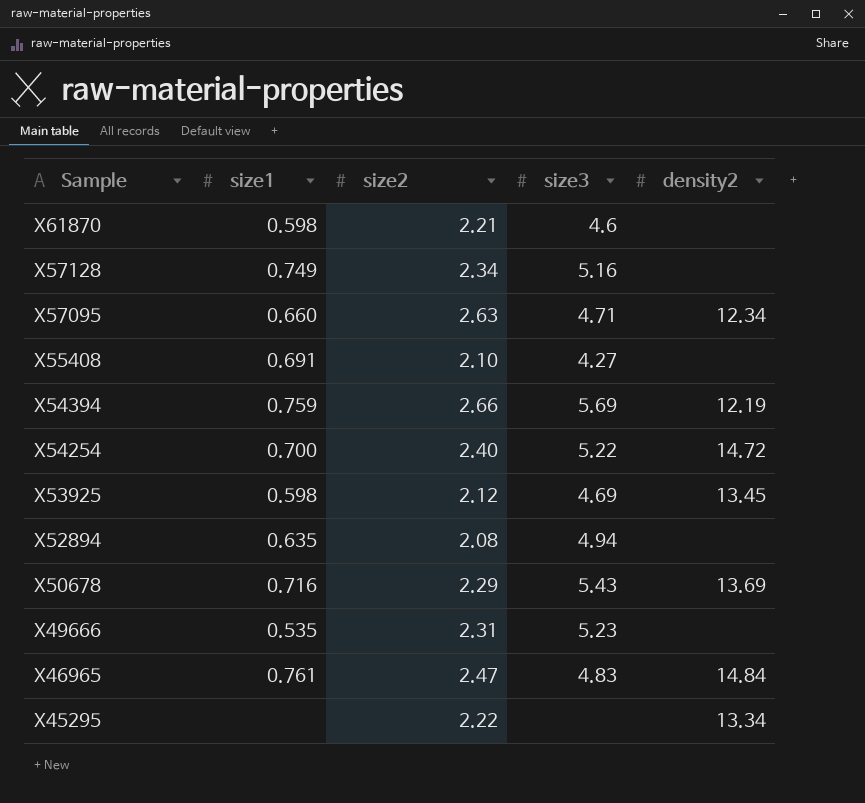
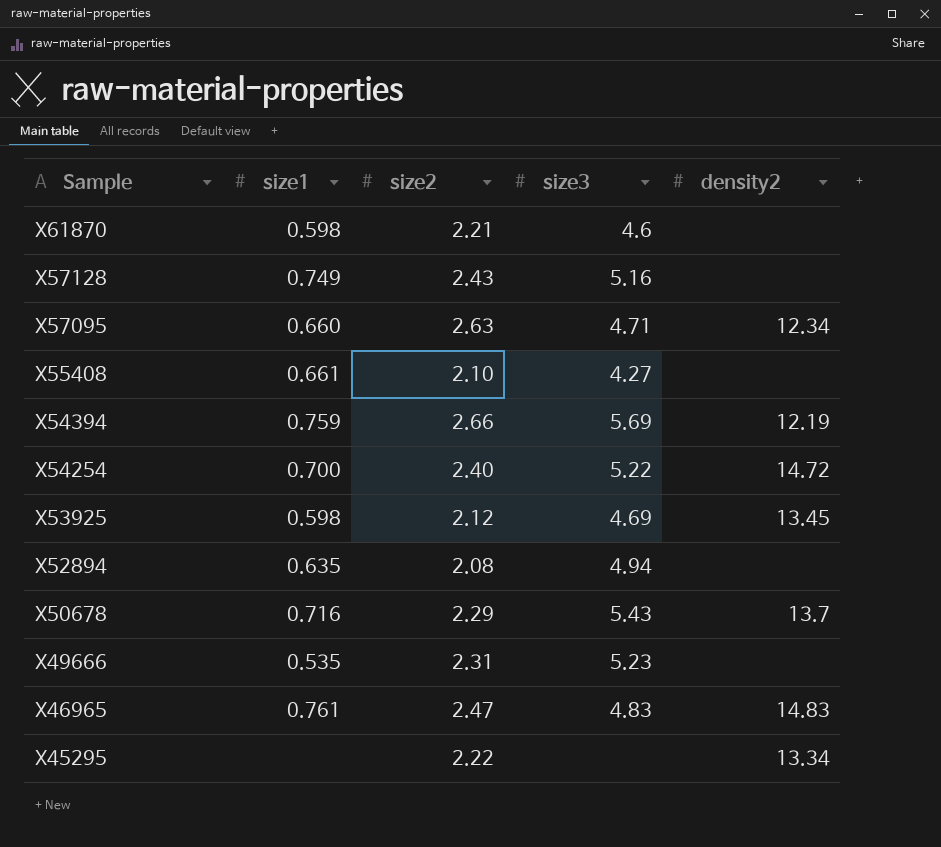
X57128 | size2: 2.34 -> 2.43
X55408 | size1: 0.691 -> 0.661
X50678 | density2: 13.69 -> 13.7
X46965 | density2: 14.84 -> 14.83

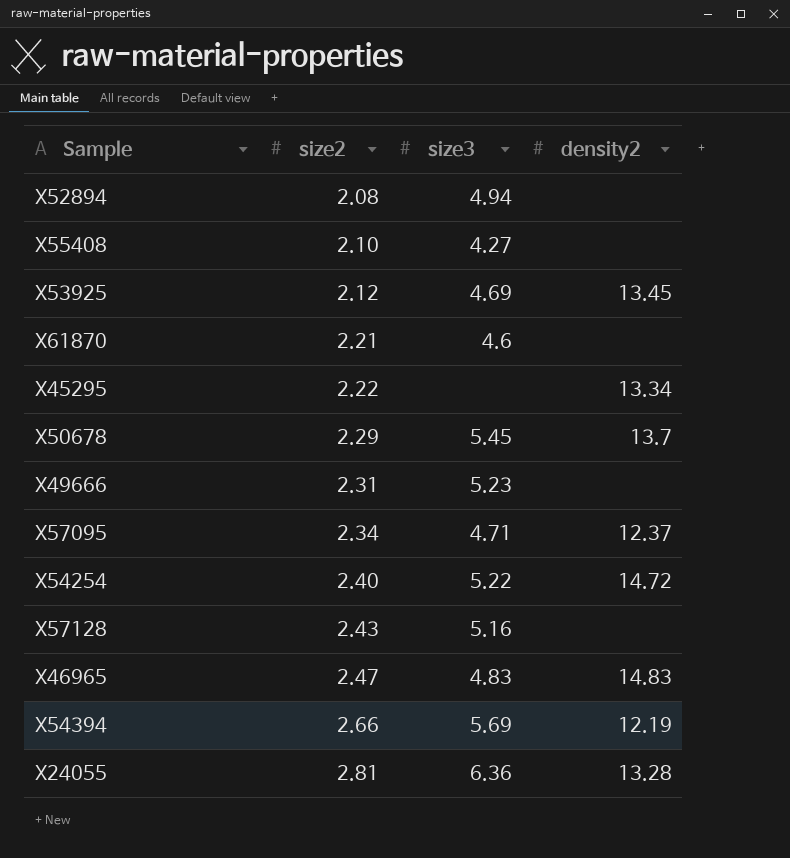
row order: Sample descending -> size2 ascending
column size1 | position: 2 -> none
X50678 | size3: 5.43 -> 5.45
X57095 | size2: 2.63 -> 2.34
X57095 | density2: 12.34 -> 12.37
row X24055: none -> 2.81 | 6.36 | 13.28

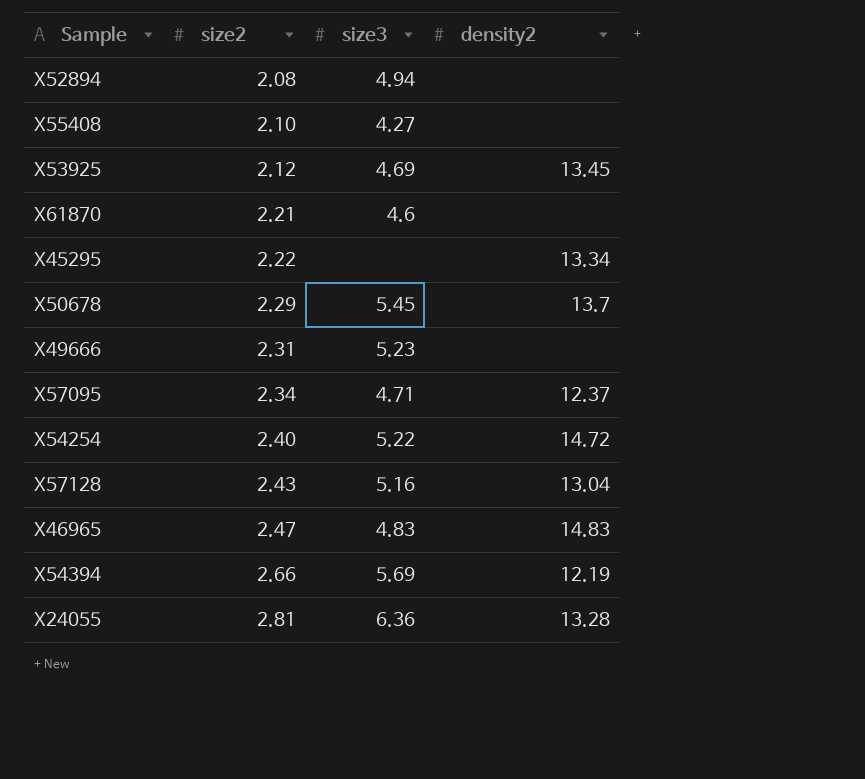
X57128 | density2: none -> 13.04

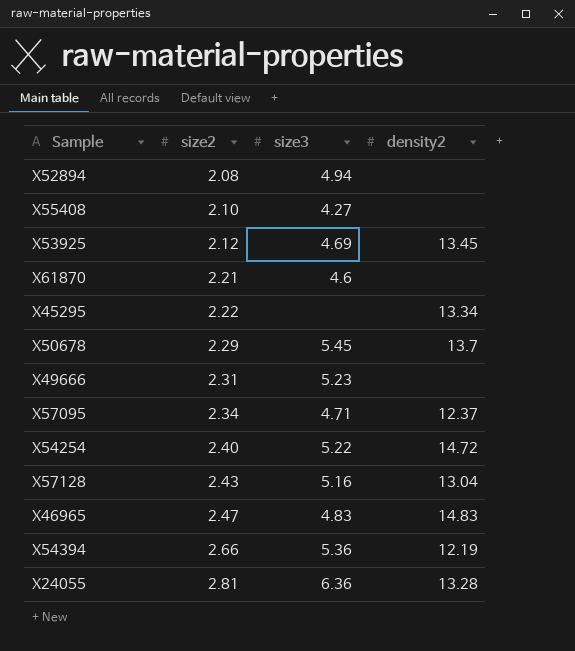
X54394 | size3: 5.69 -> 5.36

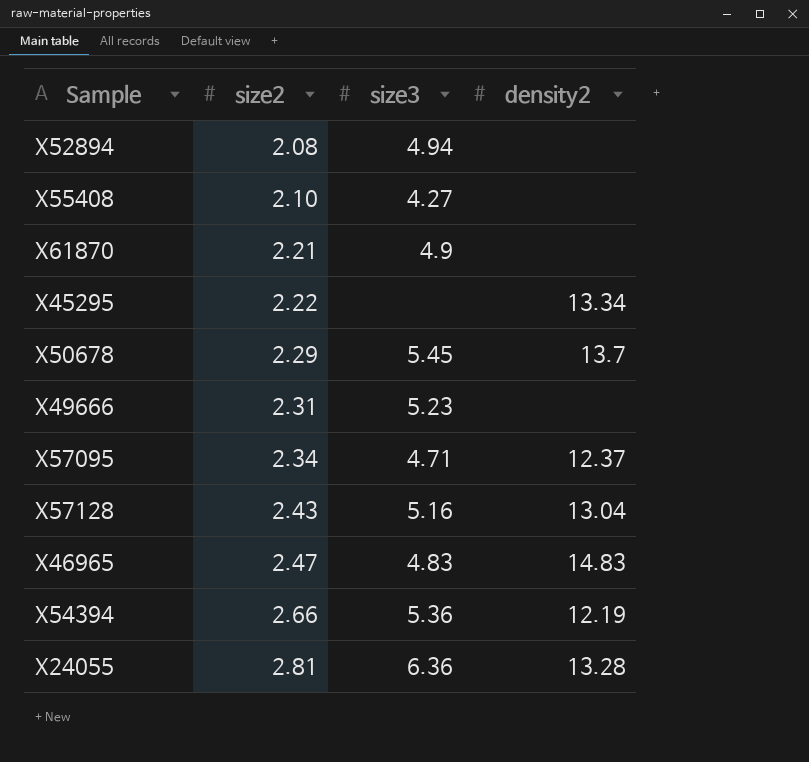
row X53925: 2.12 | 4.69 | 13.45 -> none
row X54254: 2.40 | 5.22 | 14.72 -> none
X61870 | size3: 4.6 -> 4.9

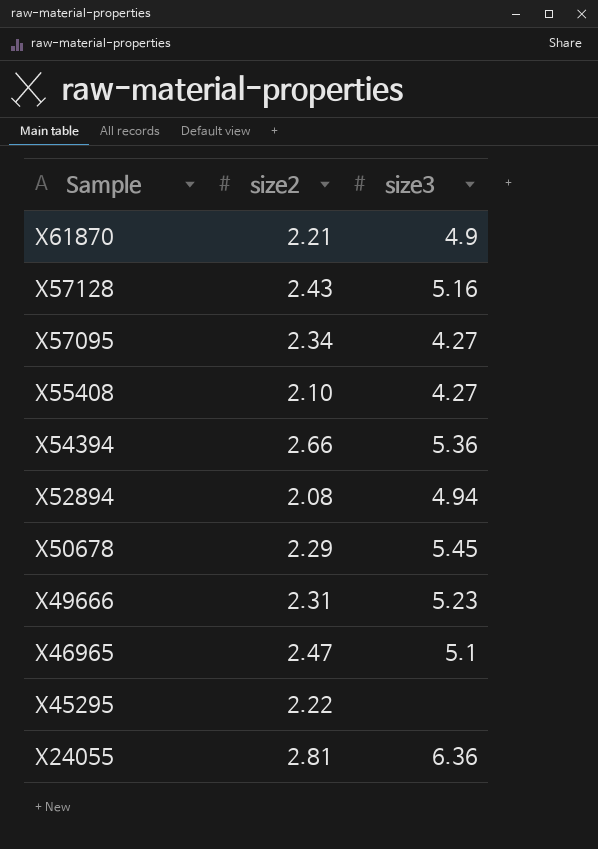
row order: size2 ascending -> Sample descending
column density2 | position: 4 -> none
X57095 | size3: 4.71 -> 4.27
X46965 | size3: 4.83 -> 5.1

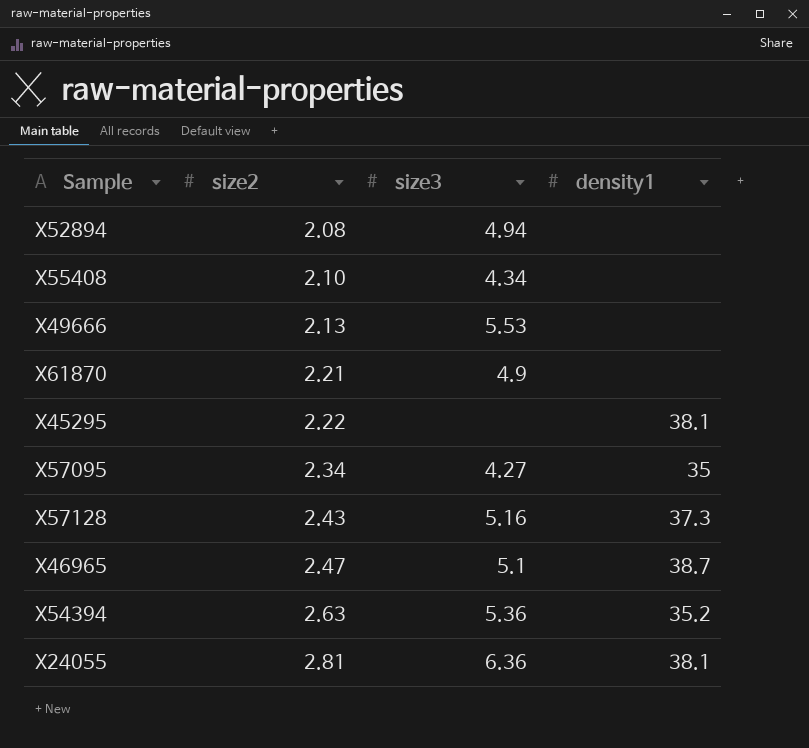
row order: Sample descending -> size2 ascending
column density1 | position: none -> 4
row X50678: 2.29 | 5.45 -> none
X55408 | size3: 4.27 -> 4.34
X49666 | size2: 2.31 -> 2.13
X49666 | size3: 5.23 -> 5.53
X54394 | size2: 2.66 -> 2.63

